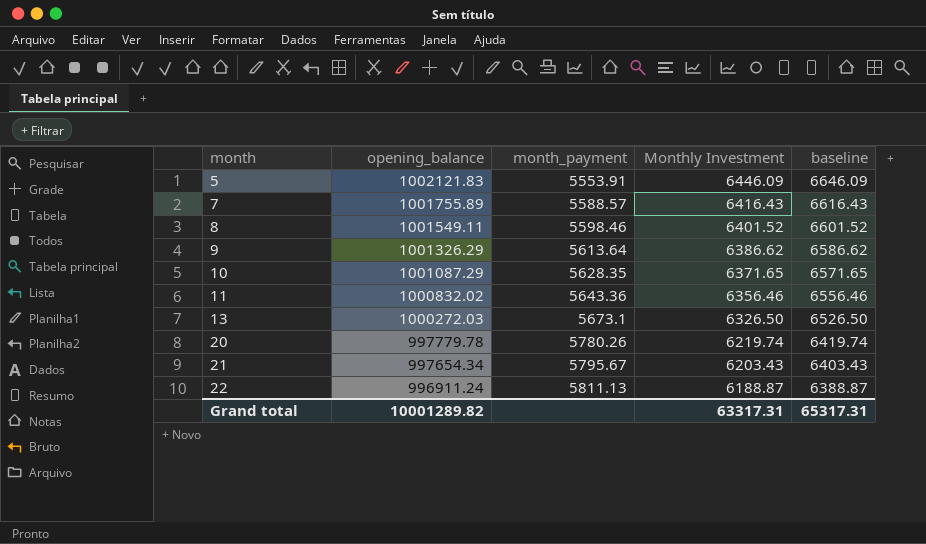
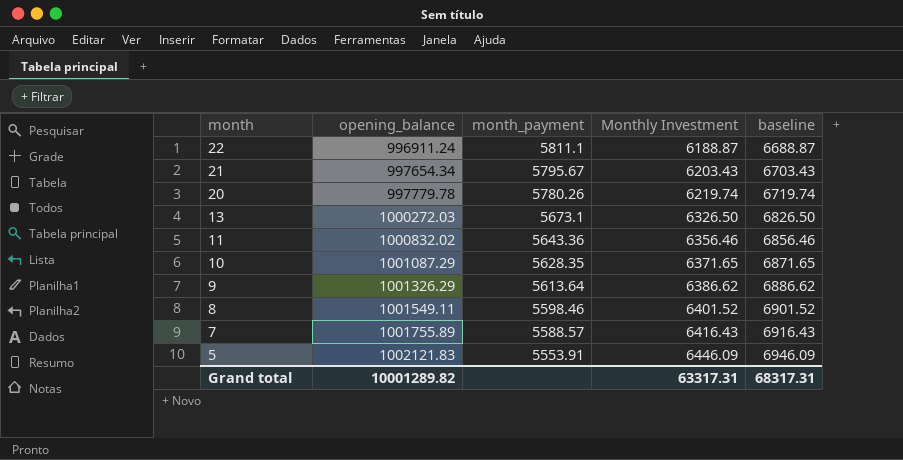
row order: month ascending -> month descending
column baseline | formula: [Monthly Investment] + 200 -> [Monthly Investment] + 500
22 | month_payment: 5811.13 -> 5811.1
Grand total | baseline: 65317.31 -> 68317.31

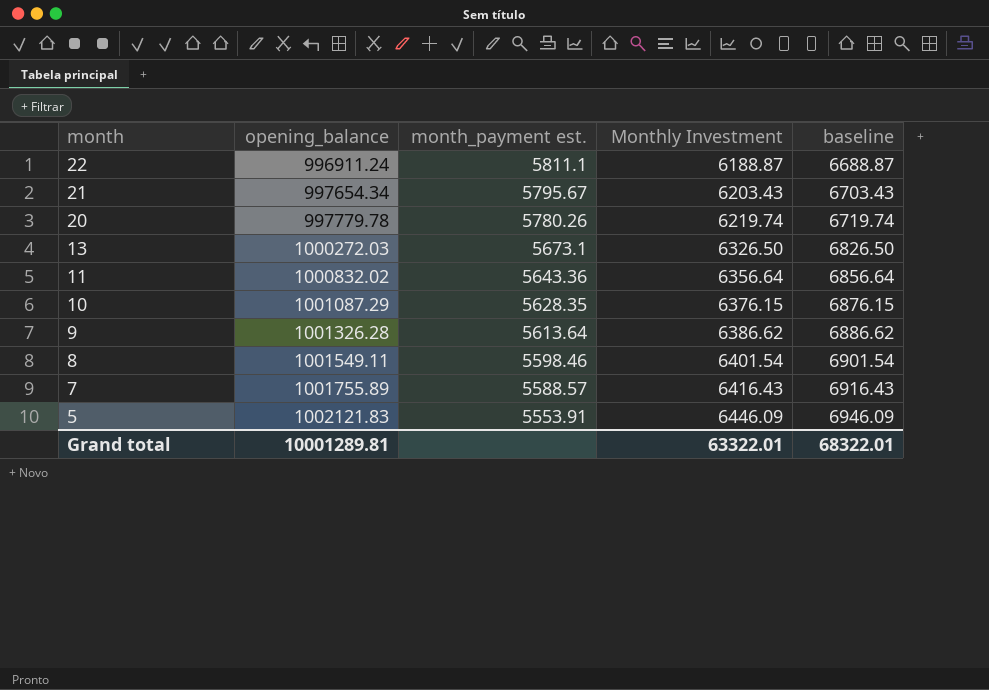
column name: month_payment -> month_payment est.
11 | Monthly Investment: 6356.46 -> 6356.64
11 | baseline: 6856.46 -> 6856.64
10 | Monthly Investment: 6371.65 -> 6376.15
10 | baseline: 6871.65 -> 6876.15
9 | opening_balance: 1001326.29 -> 1001326.28
8 | Monthly Investment: 6401.52 -> 6401.54
8 | baseline: 6901.52 -> 6901.54
Grand total | opening_balance: 10001289.82 -> 10001289.81
Grand total | Monthly Investment: 63317.31 -> 63322.01
Grand total | baseline: 68317.31 -> 68322.01

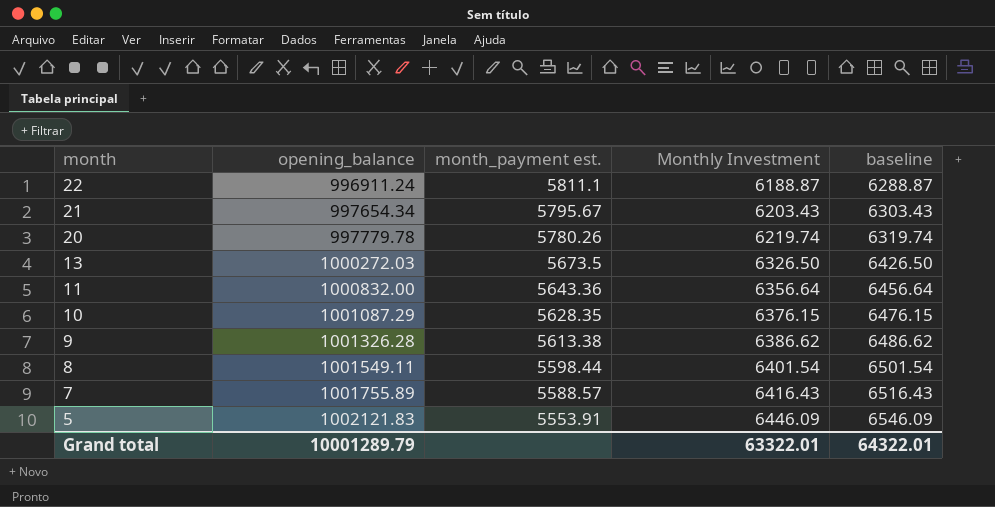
column baseline | formula: [Monthly Investment] + 500 -> [Monthly Investment] + 100
13 | month_payment est.: 5673.1 -> 5673.5
11 | opening_balance: 1000832.02 -> 1000832.00
9 | month_payment est.: 5613.64 -> 5613.38
8 | month_payment est.: 5598.46 -> 5598.44
Grand total | opening_balance: 10001289.81 -> 10001289.79
Grand total | baseline: 68322.01 -> 64322.01

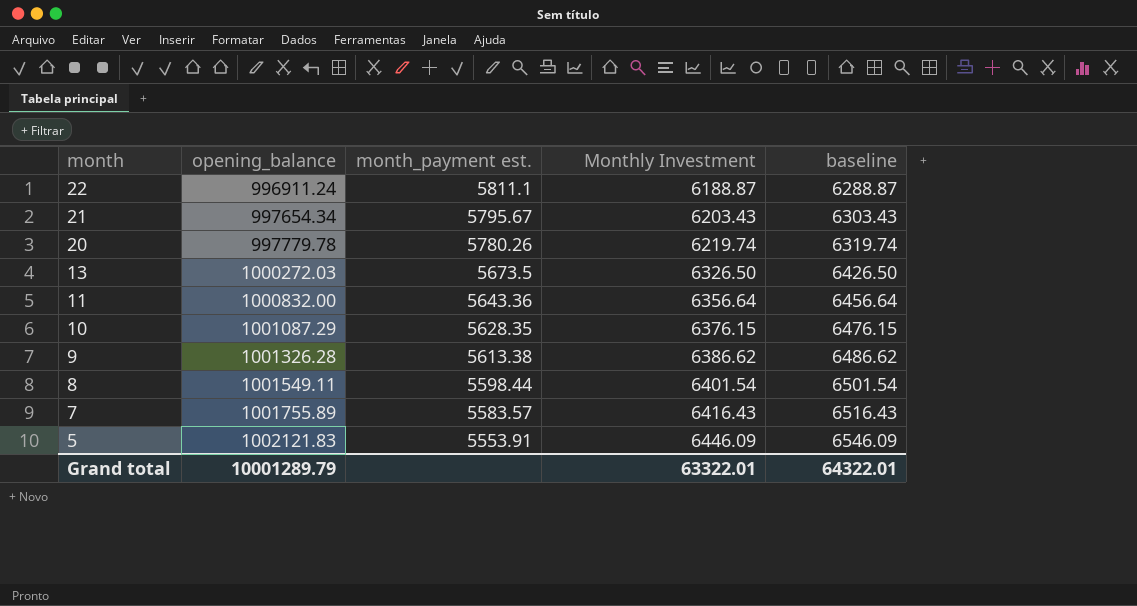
7 | month_payment est.: 5588.57 -> 5583.57

